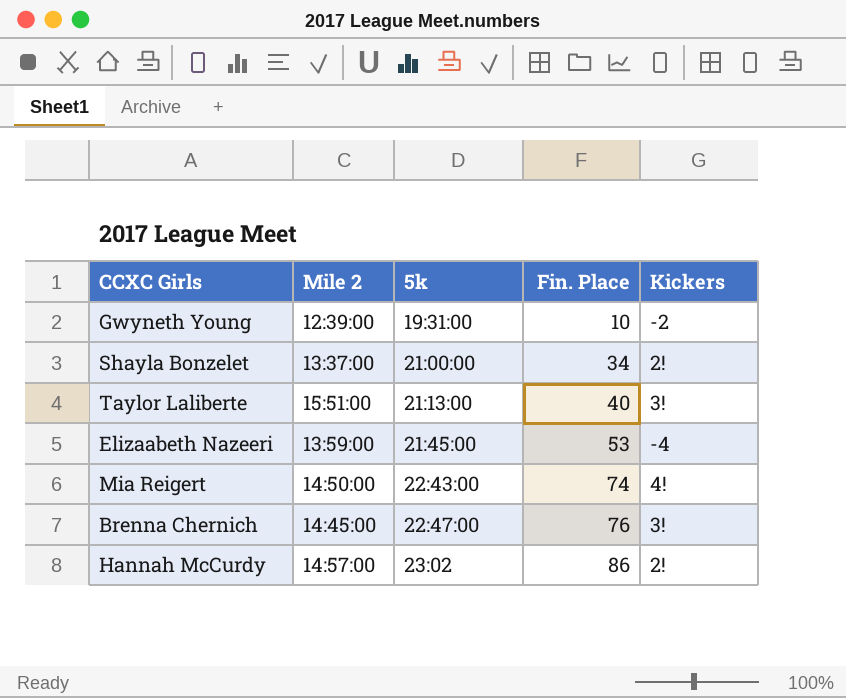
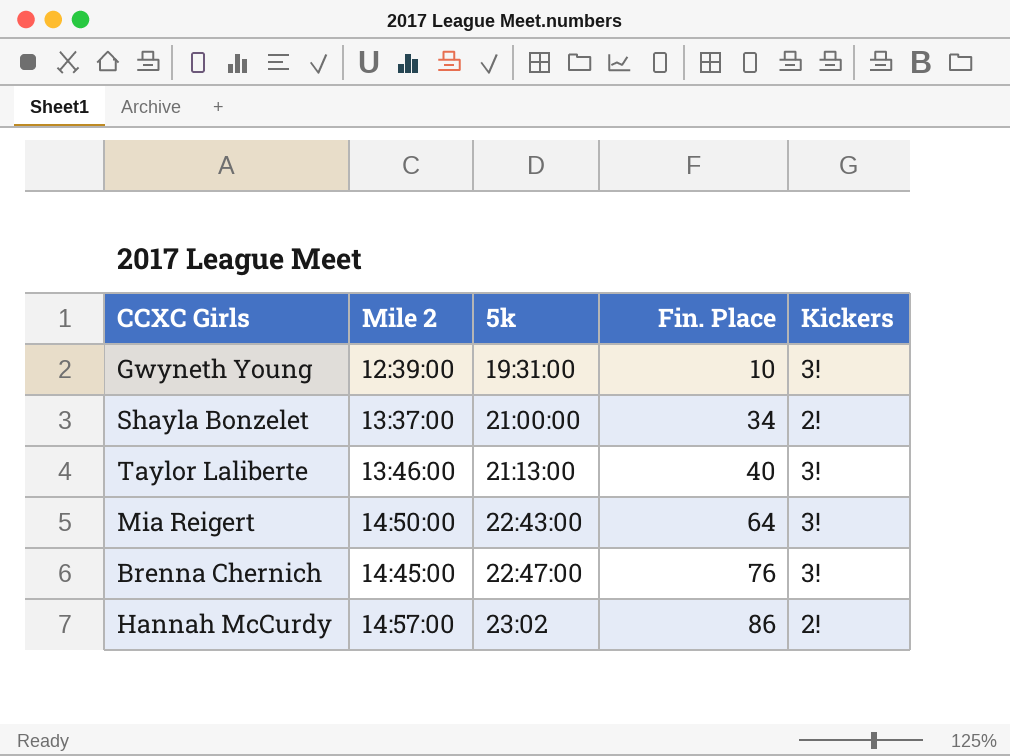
row Elizaabeth Nazeeri: 13:59:00 | 21:45:00 | 53 | -4 -> none
Gwyneth Young | Kickers: -2 -> 3!
Taylor Laliberte | Mile 2: 15:51:00 -> 13:46:00
Mia Reigert | Fin. Place: 74 -> 64
Mia Reigert | Kickers: 4! -> 3!

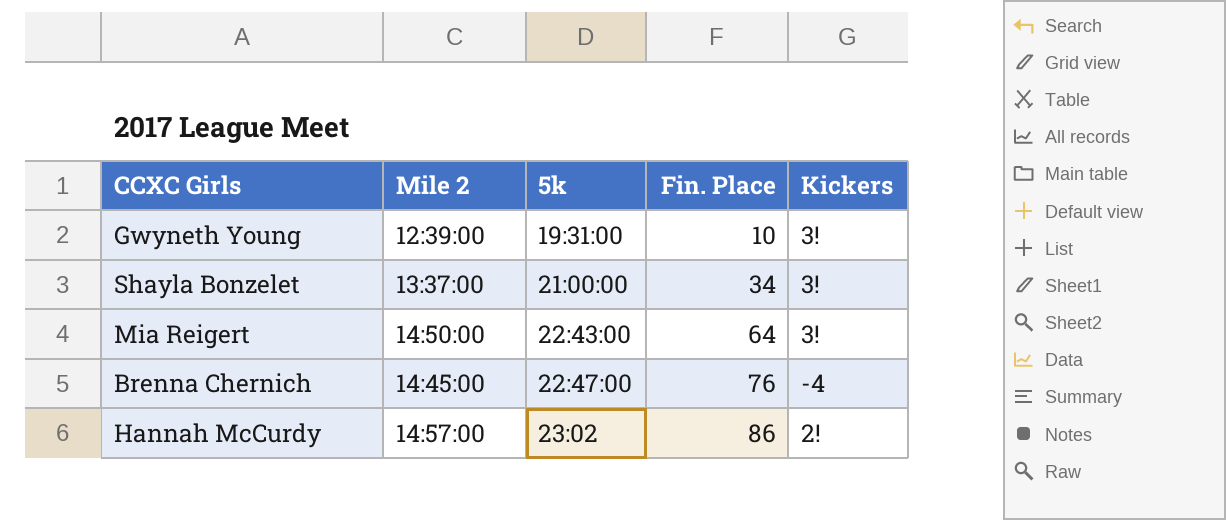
row Taylor Laliberte: 13:46:00 | 21:13:00 | 40 | 3! -> none
Shayla Bonzelet | Kickers: 2! -> 3!
Brenna Chernich | Kickers: 3! -> -4

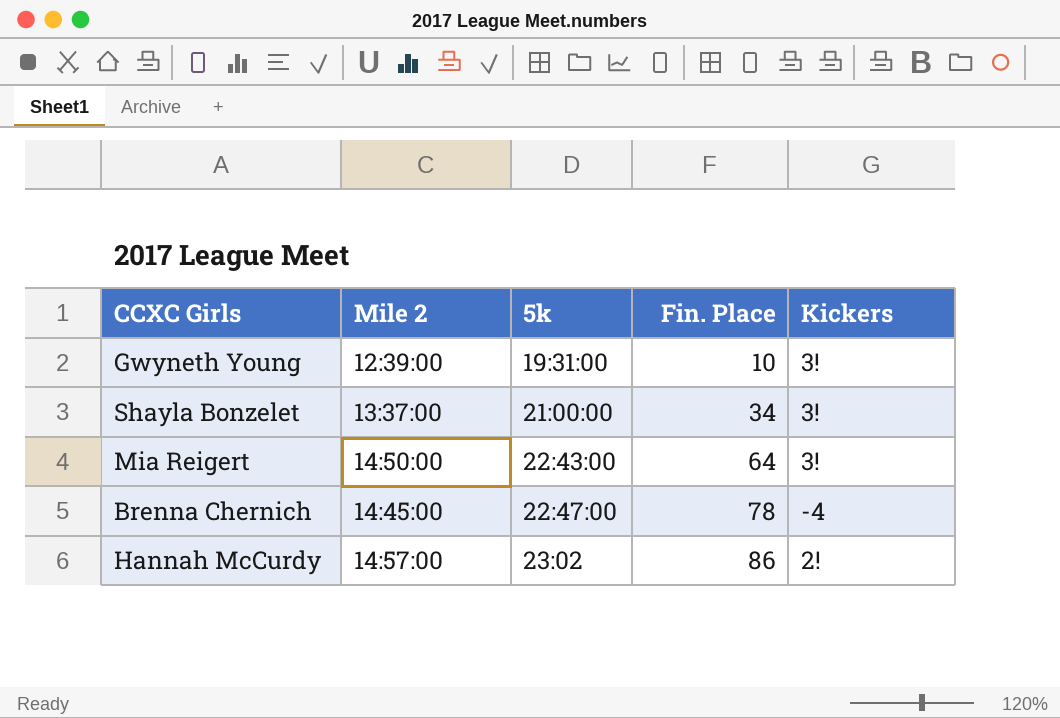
Brenna Chernich | Fin. Place: 76 -> 78

